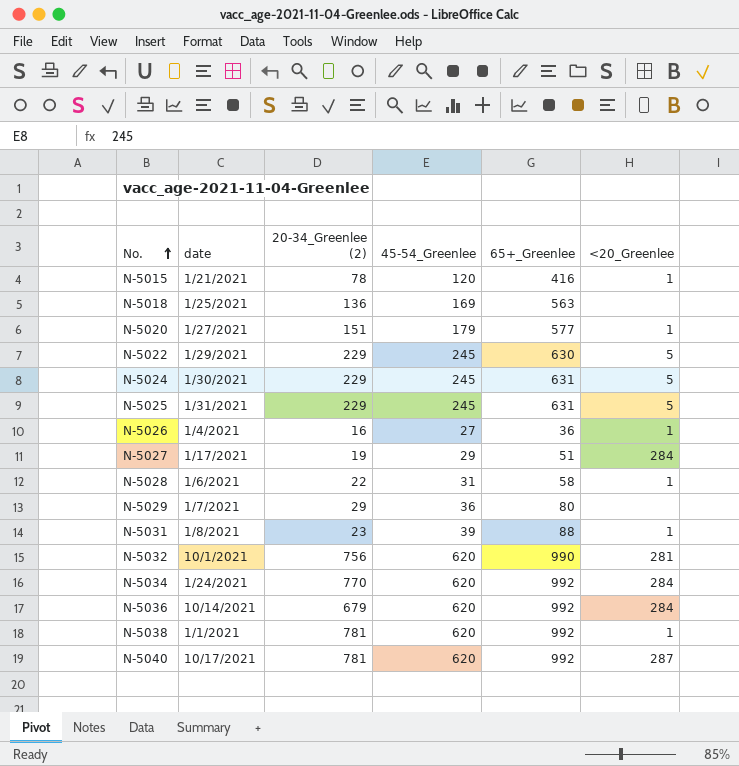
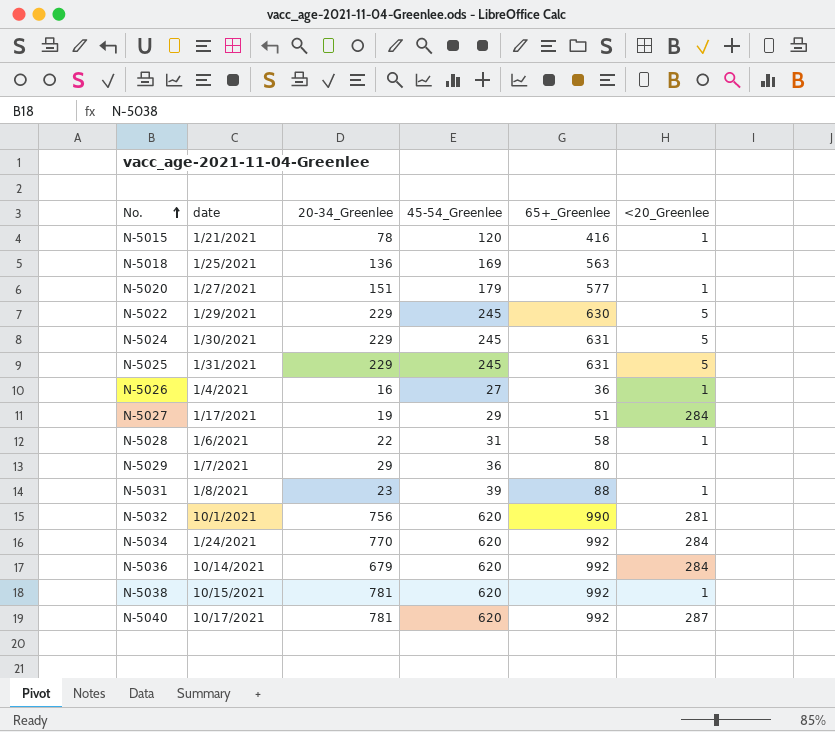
column name: 20-34_Greenlee (2) -> 20-34_Greenlee
N-5038 | date: 1/1/2021 -> 10/15/2021

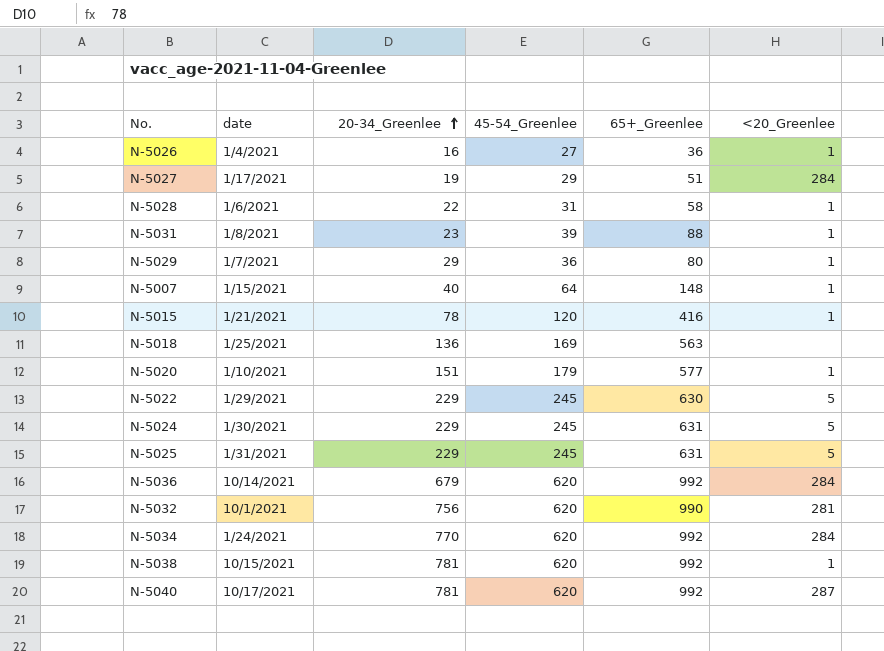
row order: No. ascending -> 20-34_Greenlee ascending
N-5029 | <20_Greenlee: none -> 1
row N-5007: none -> 1/15/2021 | 40 | 64 | 148 | 1
N-5020 | date: 1/27/2021 -> 1/10/2021

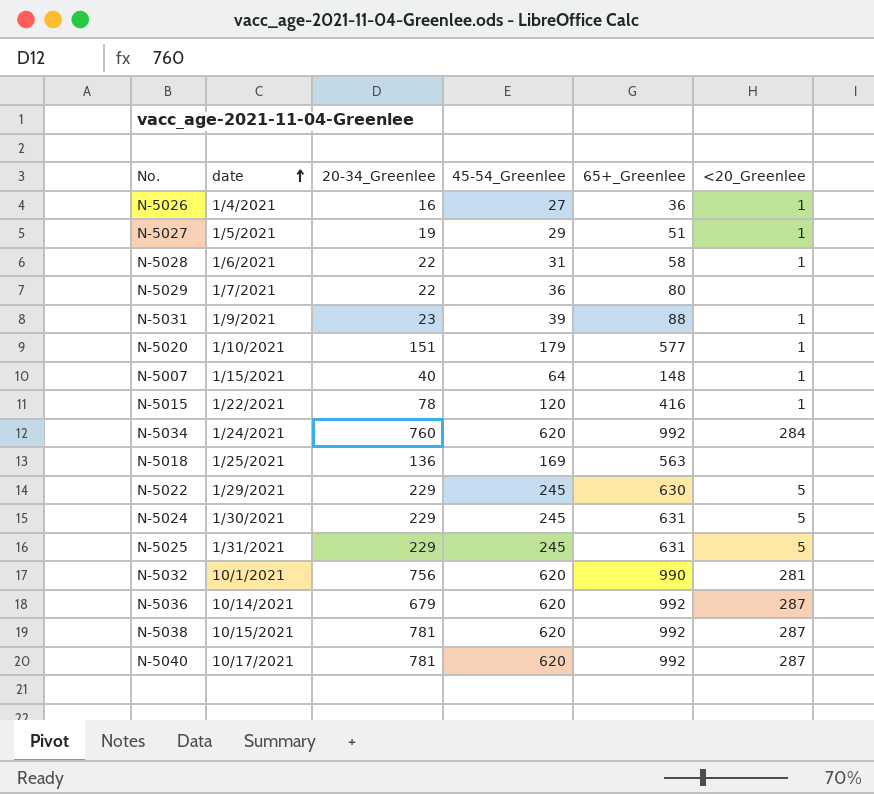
row order: 20-34_Greenlee ascending -> date ascending
N-5027 | date: 1/17/2021 -> 1/5/2021
N-5027 | <20_Greenlee: 284 -> 1
N-5029 | 20-34_Greenlee: 29 -> 22
N-5029 | <20_Greenlee: 1 -> none
N-5031 | date: 1/8/2021 -> 1/9/2021
N-5015 | date: 1/21/2021 -> 1/22/2021
N-5034 | 20-34_Greenlee: 770 -> 760
N-5036 | <20_Greenlee: 284 -> 287
N-5038 | <20_Greenlee: 1 -> 287

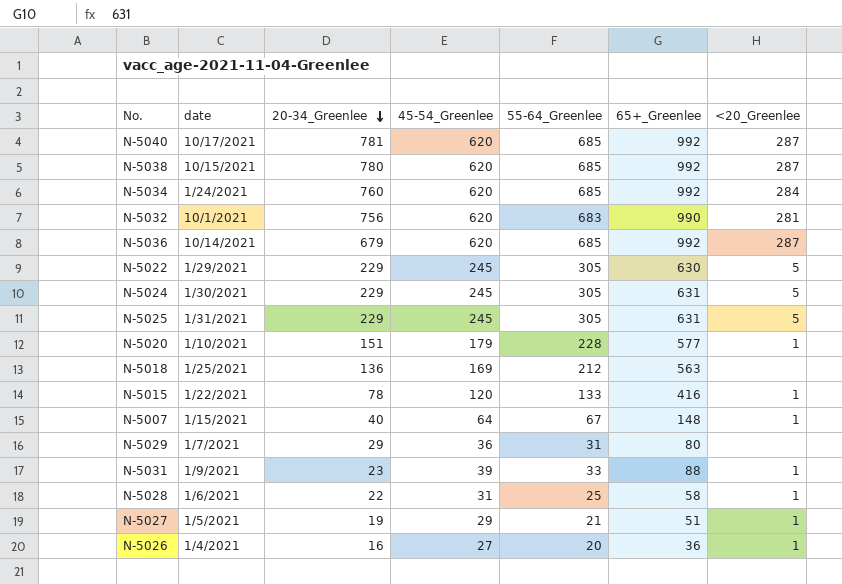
row order: date ascending -> 20-34_Greenlee descending
column 55-64_Greenlee | position: none -> 5
N-5038 | 20-34_Greenlee: 781 -> 780
N-5029 | 20-34_Greenlee: 22 -> 29

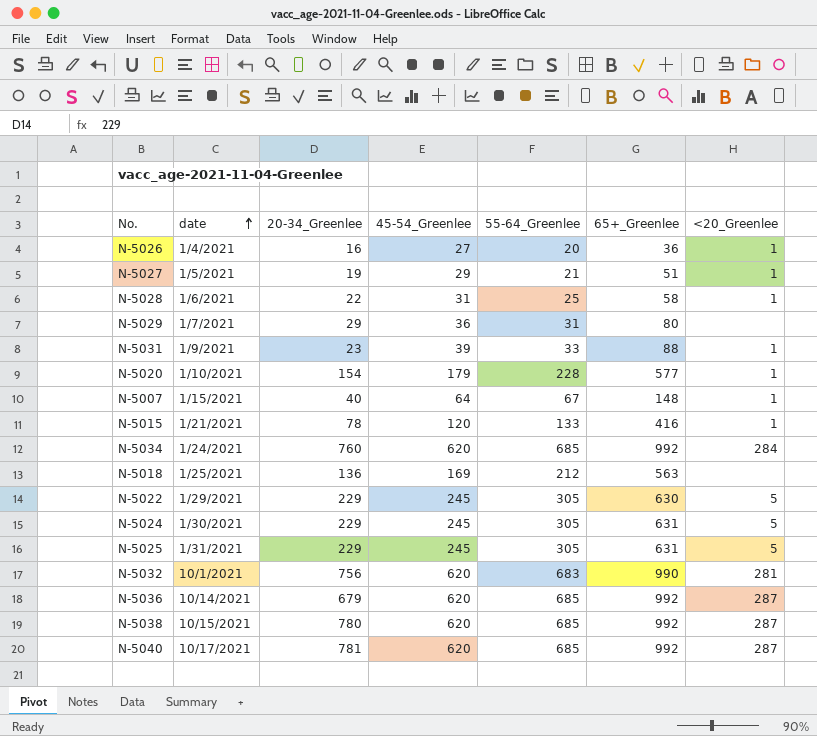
row order: 20-34_Greenlee descending -> date ascending
N-5020 | 20-34_Greenlee: 151 -> 154
N-5015 | date: 1/22/2021 -> 1/21/2021

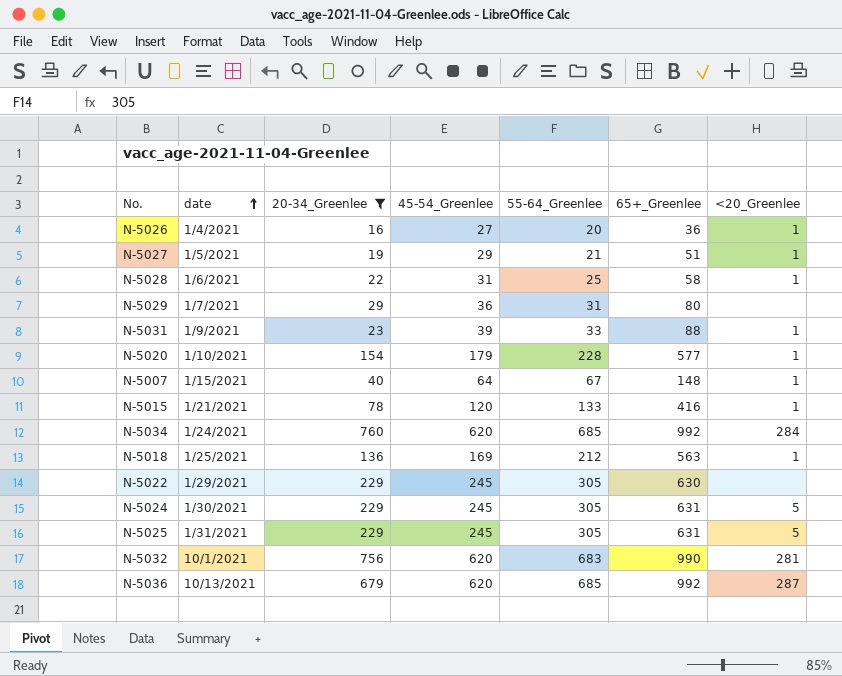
filter: none -> 20-34_Greenlee <= 760
N-5018 | <20_Greenlee: none -> 1
N-5022 | <20_Greenlee: 5 -> none
N-5036 | date: 10/14/2021 -> 10/13/2021

